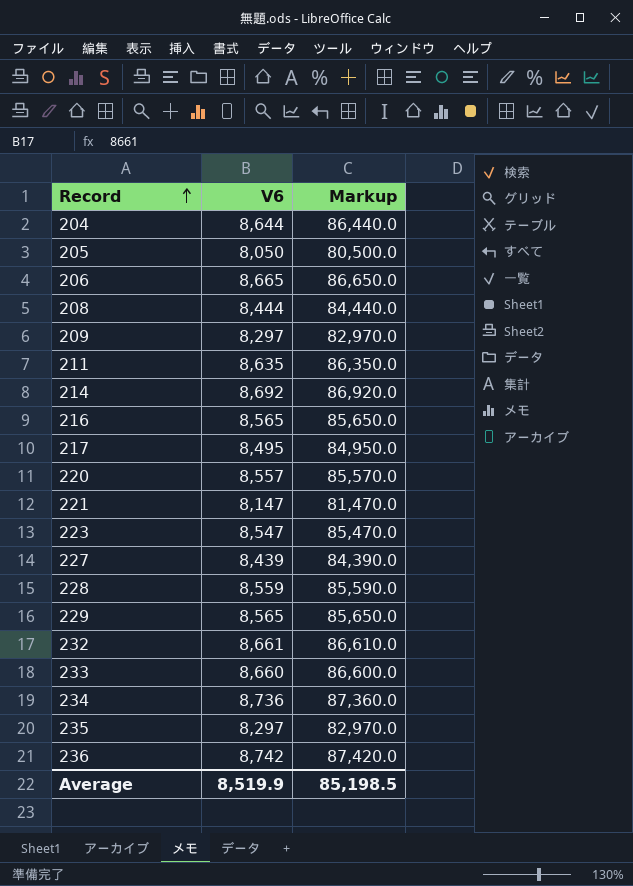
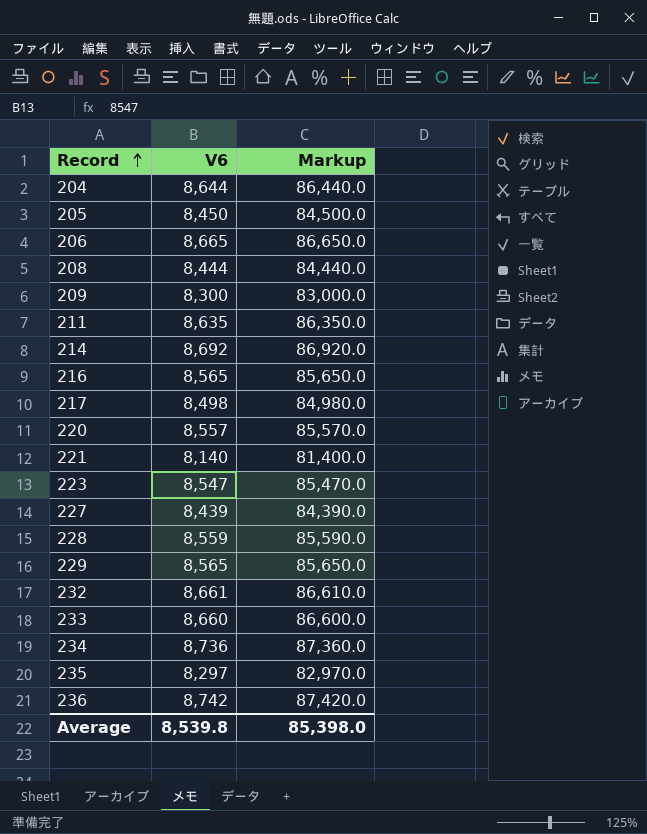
205 | V6: 8,050 -> 8,450
205 | Markup: 80,500.0 -> 84,500.0
209 | V6: 8,297 -> 8,300
209 | Markup: 82,970.0 -> 83,000.0
217 | V6: 8,495 -> 8,498
217 | Markup: 84,950.0 -> 84,980.0
221 | V6: 8,147 -> 8,140
221 | Markup: 81,470.0 -> 81,400.0
Average | V6: 8,519.9 -> 8,539.8
Average | Markup: 85,198.5 -> 85,398.0

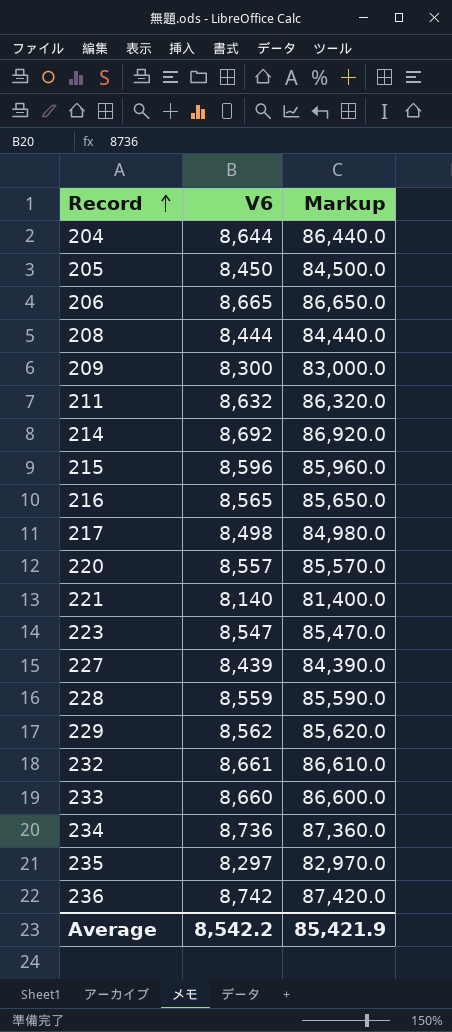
211 | V6: 8,635 -> 8,632
211 | Markup: 86,350.0 -> 86,320.0
row 215: none -> 8,596 | 85,960.0
229 | V6: 8,565 -> 8,562
229 | Markup: 85,650.0 -> 85,620.0
Average | V6: 8,539.8 -> 8,542.2
Average | Markup: 85,398.0 -> 85,421.9

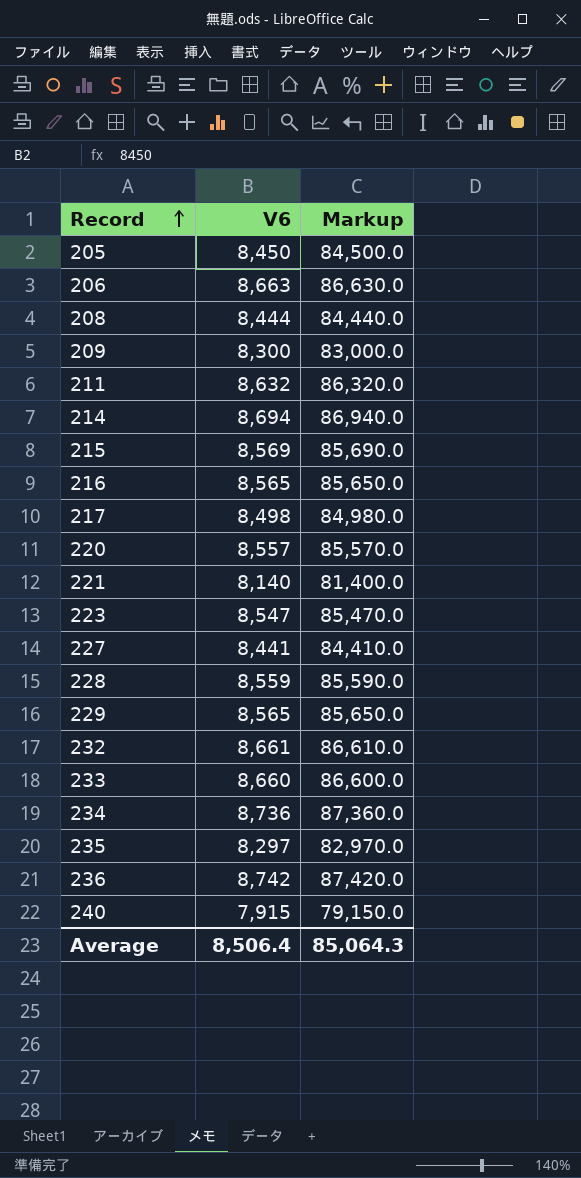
row 204: 8,644 | 86,440.0 -> none
206 | V6: 8,665 -> 8,663
206 | Markup: 86,650.0 -> 86,630.0
214 | V6: 8,692 -> 8,694
214 | Markup: 86,920.0 -> 86,940.0
215 | V6: 8,596 -> 8,569
215 | Markup: 85,960.0 -> 85,690.0
227 | V6: 8,439 -> 8,441
227 | Markup: 84,390.0 -> 84,410.0
229 | V6: 8,562 -> 8,565
229 | Markup: 85,620.0 -> 85,650.0
row 240: none -> 7,915 | 79,150.0
Average | V6: 8,542.2 -> 8,506.4
Average | Markup: 85,421.9 -> 85,064.3

